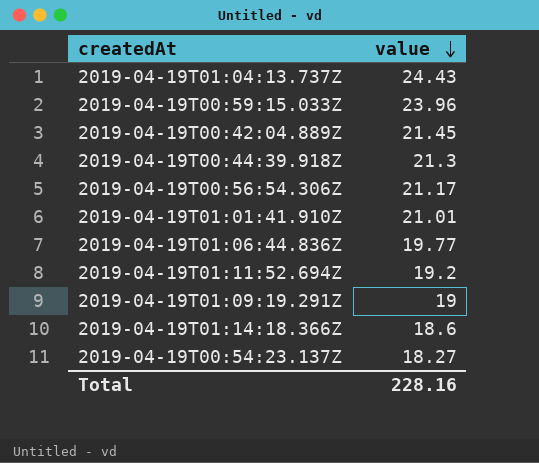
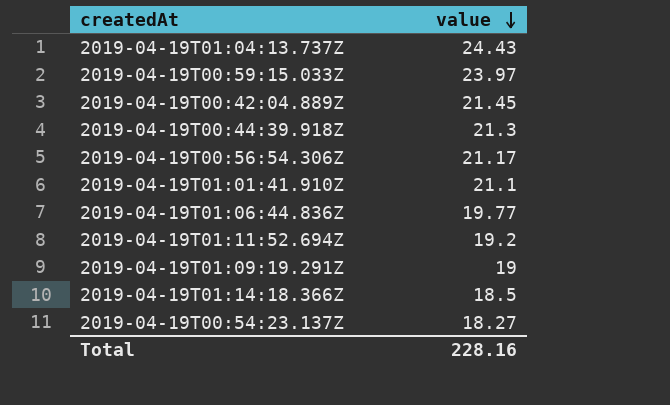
2019-04-19T00:59:15.033Z | value: 23.96 -> 23.97
2019-04-19T01:01:41.910Z | value: 21.01 -> 21.1
2019-04-19T01:14:18.366Z | value: 18.6 -> 18.5

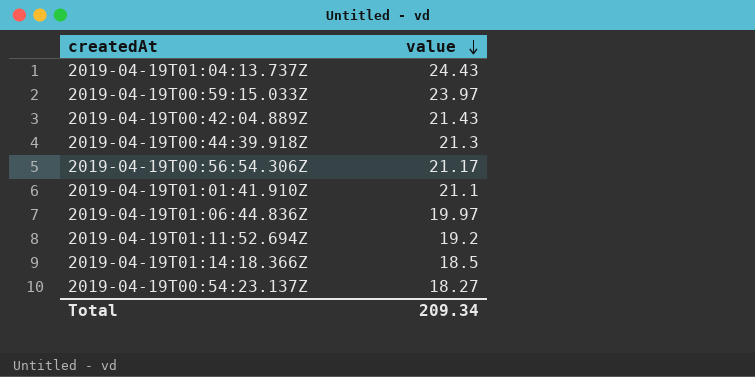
row 2019-04-19T01:09:19.291Z: 19 -> none
2019-04-19T00:42:04.889Z | value: 21.45 -> 21.43
2019-04-19T01:06:44.836Z | value: 19.77 -> 19.97
Total | value: 228.16 -> 209.34

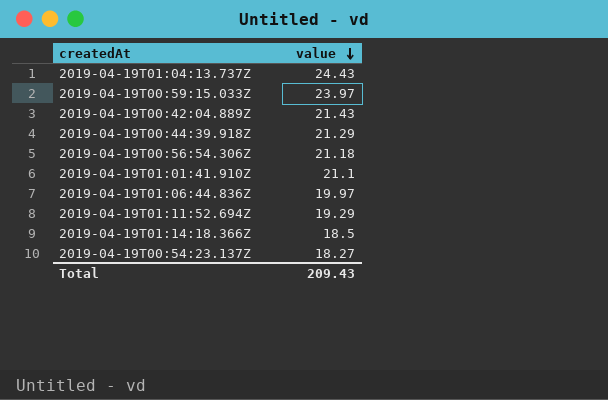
2019-04-19T00:44:39.918Z | value: 21.3 -> 21.29
2019-04-19T00:56:54.306Z | value: 21.17 -> 21.18
2019-04-19T01:11:52.694Z | value: 19.2 -> 19.29
Total | value: 209.34 -> 209.43

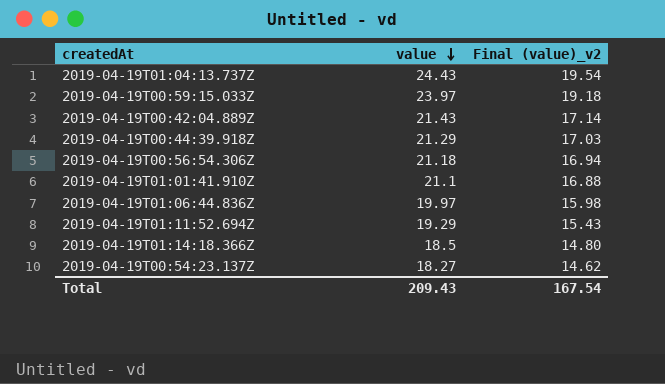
column Final (value)_v2 | formula: none -> [value] * 0.8

